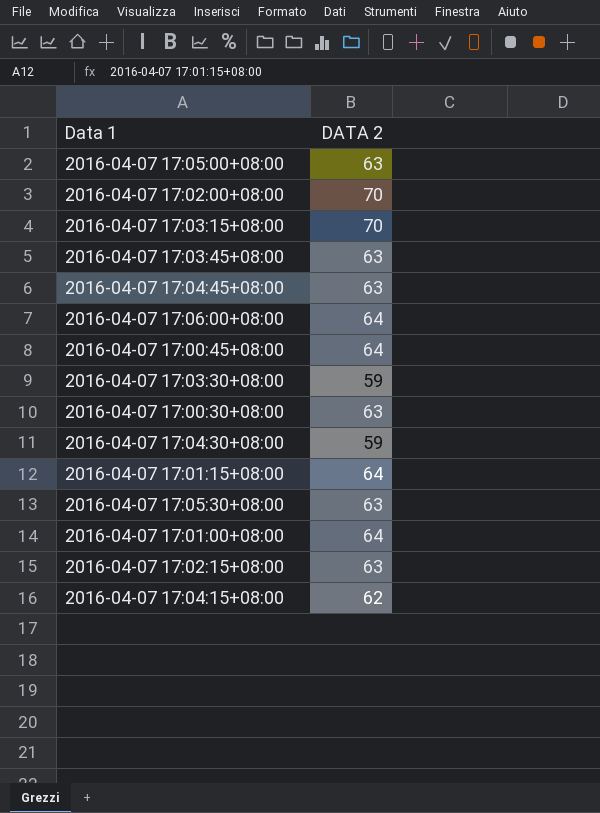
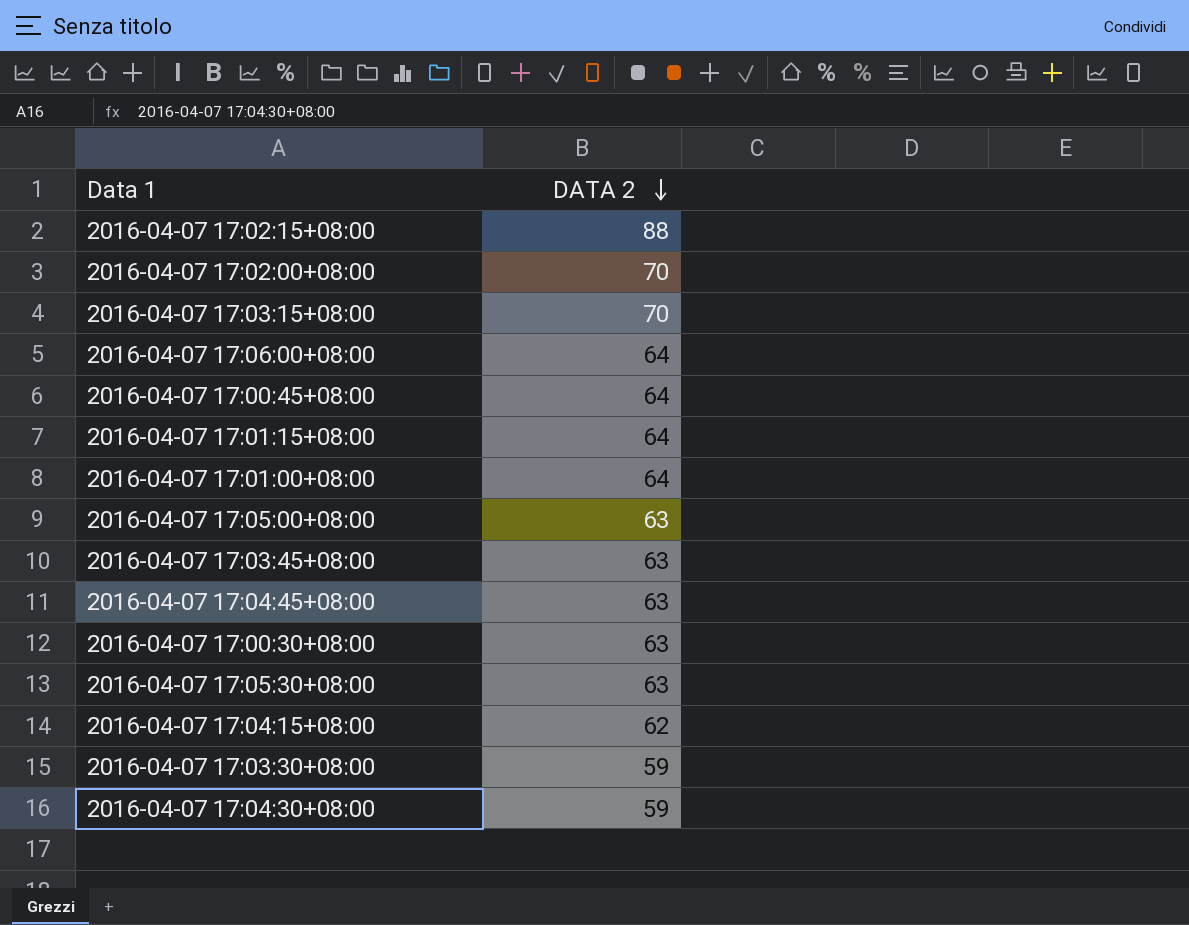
row order: none -> DATA 2 descending
2016-04-07 17:02:15+08:00 | DATA 2: 63 -> 88

